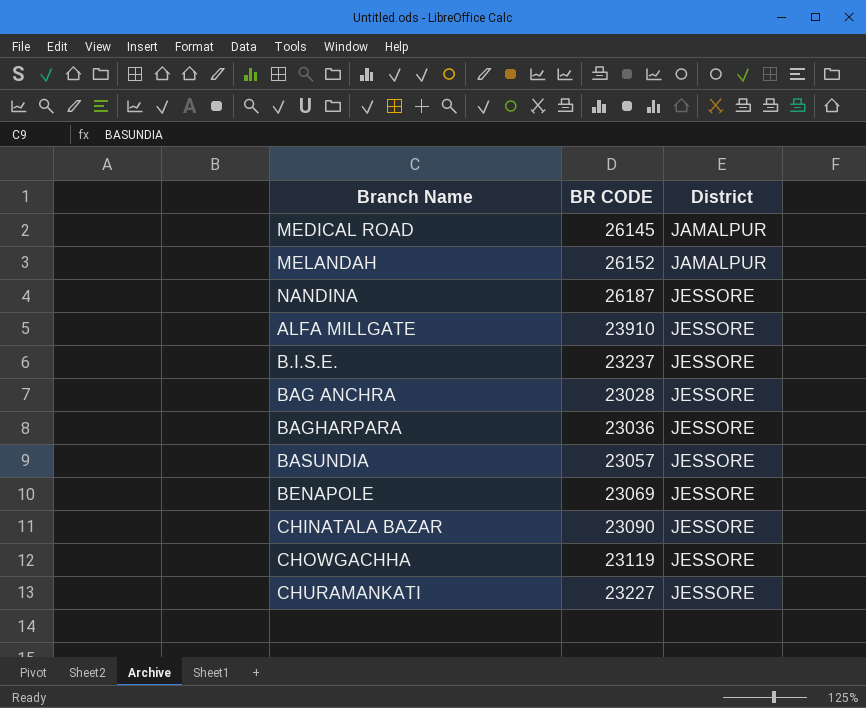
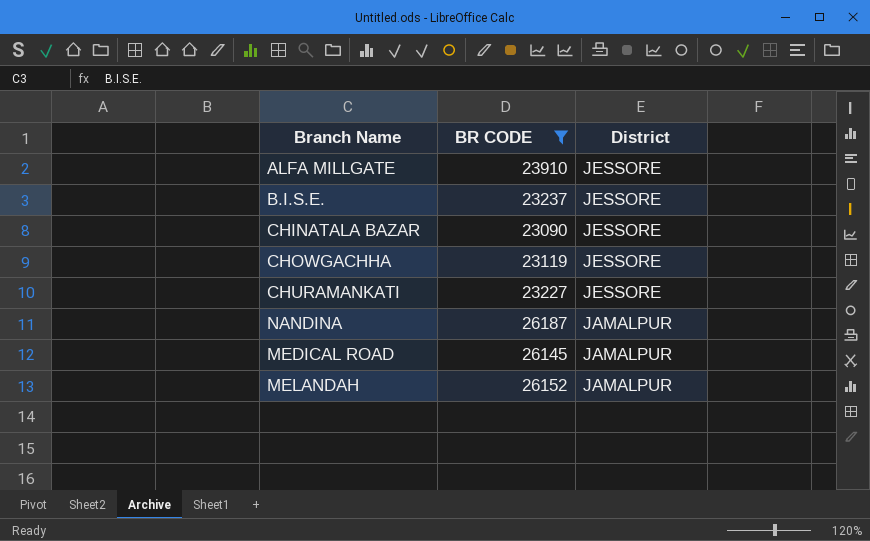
filter: none -> BR CODE >= 23090
row order: District ascending -> District descending
NANDINA | District: JESSORE -> JAMALPUR

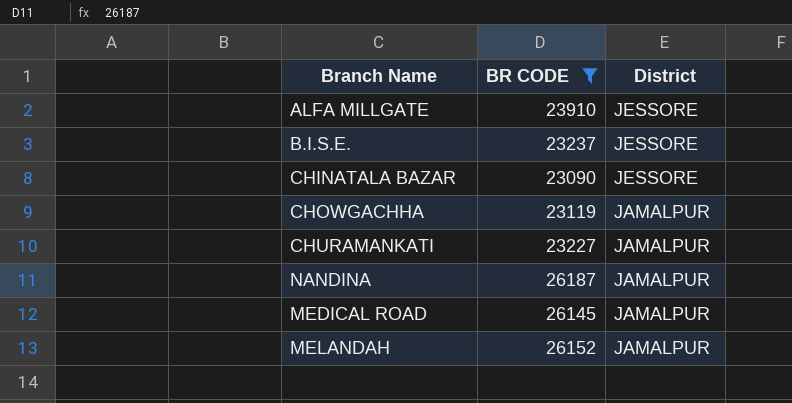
CHOWGACHHA | District: JESSORE -> JAMALPUR
CHURAMANKATI | District: JESSORE -> JAMALPUR

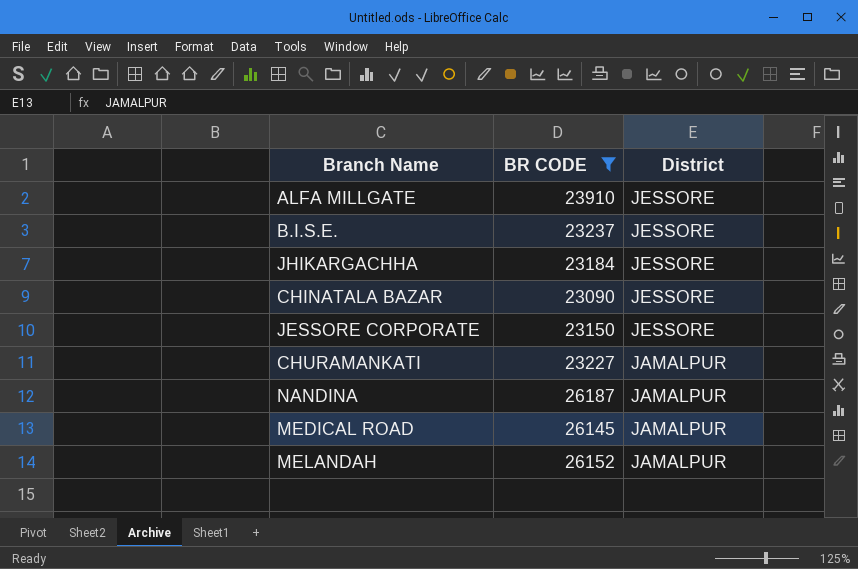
row CHOWGACHHA: 23119 | JAMALPUR -> none
row JHIKARGACHHA: none -> 23184 | JESSORE
row JESSORE CORPORATE: none -> 23150 | JESSORE

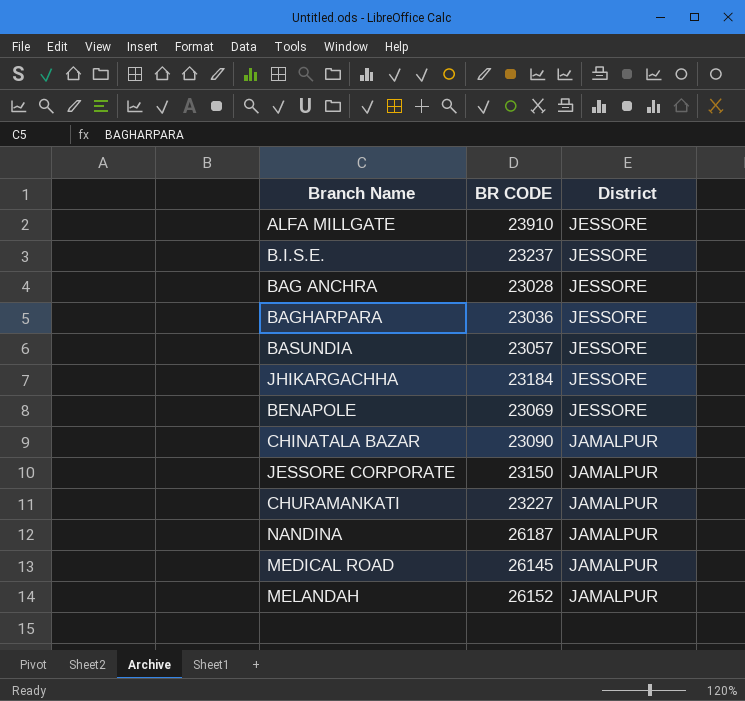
filter: BR CODE >= 23090 -> none
CHINATALA BAZAR | District: JESSORE -> JAMALPUR
JESSORE CORPORATE | District: JESSORE -> JAMALPUR

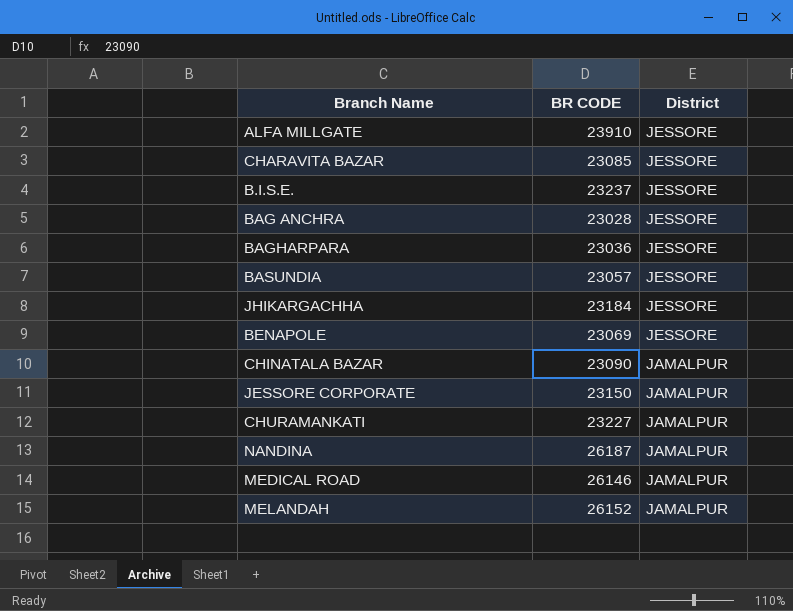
row CHARAVITA BAZAR: none -> 23085 | JESSORE
MEDICAL ROAD | BR CODE: 26145 -> 26146

